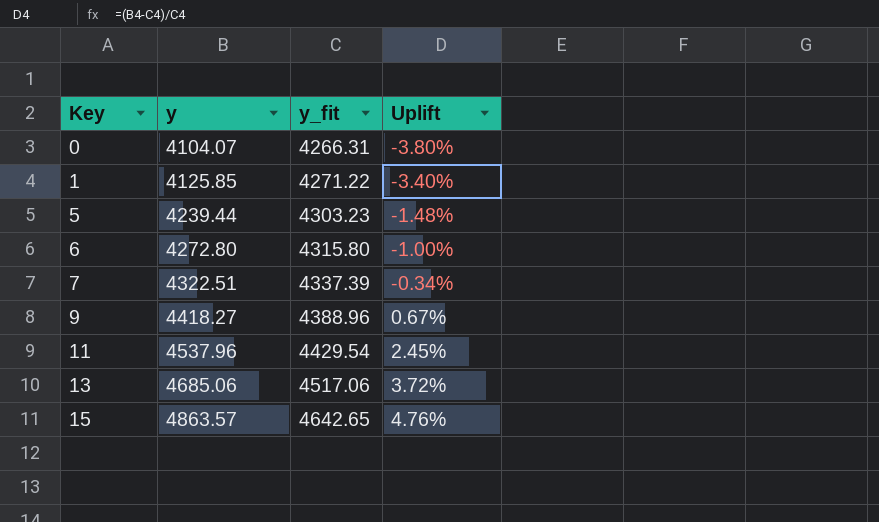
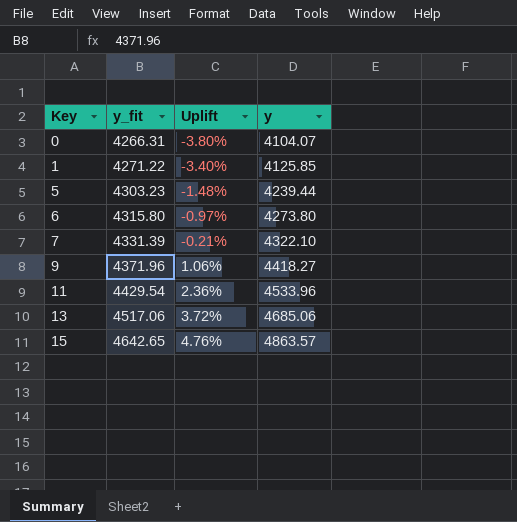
column y | position: 2 -> 4
6 | Uplift: -1.00% -> -0.97%
6 | y: 4272.80 -> 4273.80
7 | y_fit: 4337.39 -> 4331.39
7 | Uplift: -0.34% -> -0.21%
7 | y: 4322.51 -> 4322.10
9 | y_fit: 4388.96 -> 4371.96
9 | Uplift: 0.67% -> 1.06%
11 | Uplift: 2.45% -> 2.36%
11 | y: 4537.96 -> 4533.96

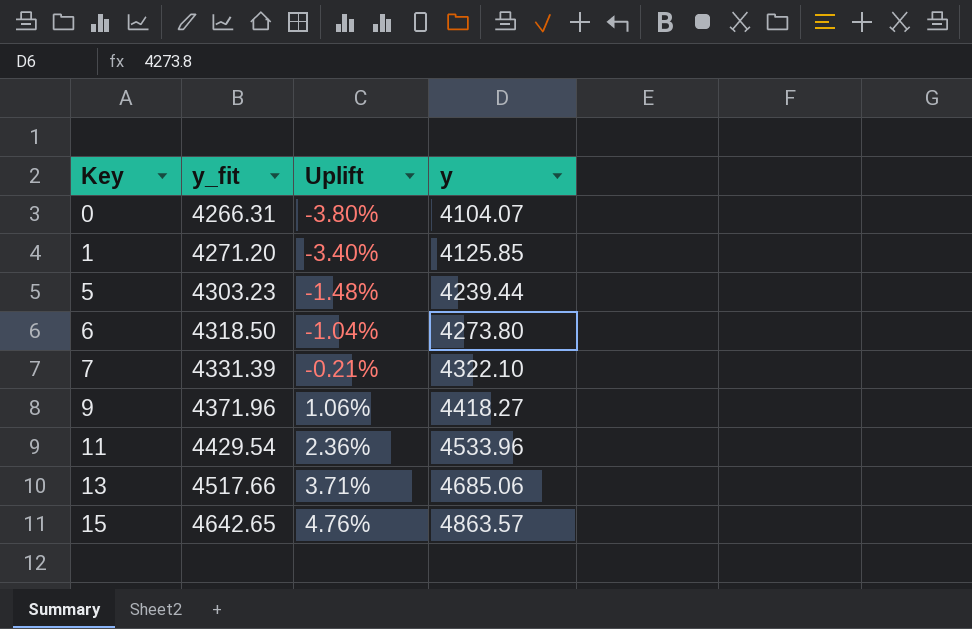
1 | y_fit: 4271.22 -> 4271.20
6 | y_fit: 4315.80 -> 4318.50
6 | Uplift: -0.97% -> -1.04%
13 | y_fit: 4517.06 -> 4517.66
13 | Uplift: 3.72% -> 3.71%

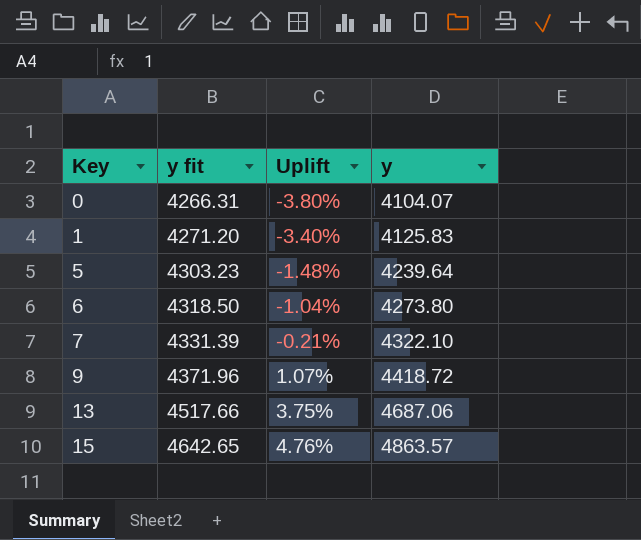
column name: y_fit -> y fit
row 11: 4429.54 | 2.36% | 4533.96 -> none
1 | y: 4125.85 -> 4125.83
5 | y: 4239.44 -> 4239.64
9 | Uplift: 1.06% -> 1.07%
9 | y: 4418.27 -> 4418.72
13 | Uplift: 3.71% -> 3.75%
13 | y: 4685.06 -> 4687.06

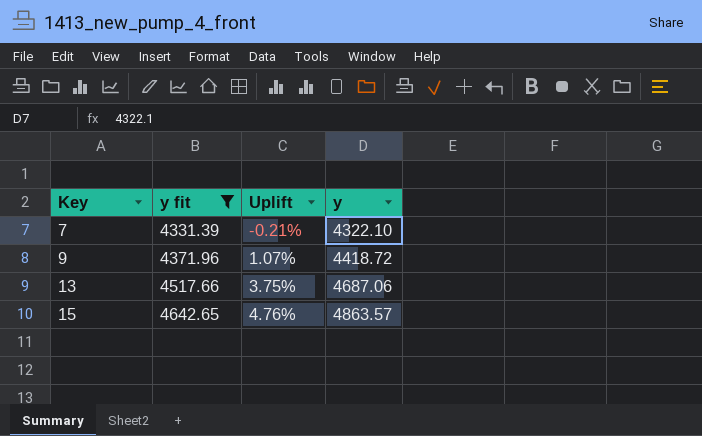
filter: none -> y fit >= 4331.39

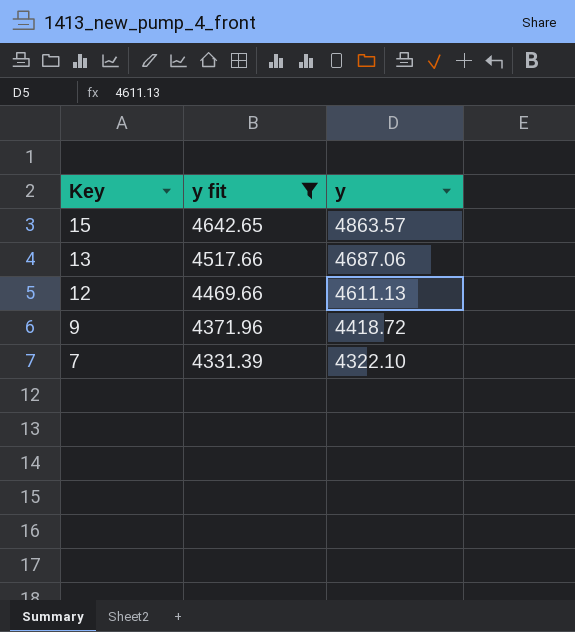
row order: Key ascending -> Key descending
column Uplift | formula: ([y] - [y fit]) / [y fit] -> none
row 12: none -> 4469.66 | 4611.13

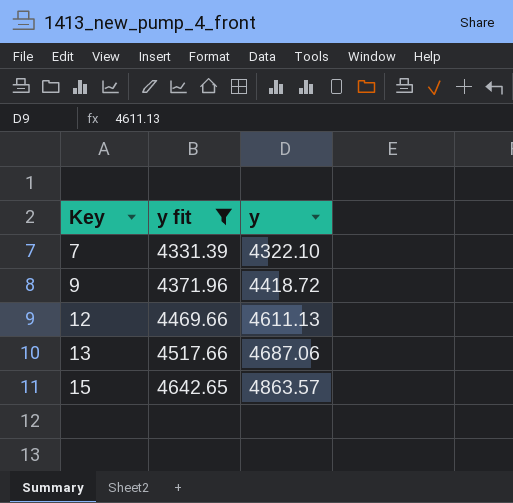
row order: Key descending -> Key ascending

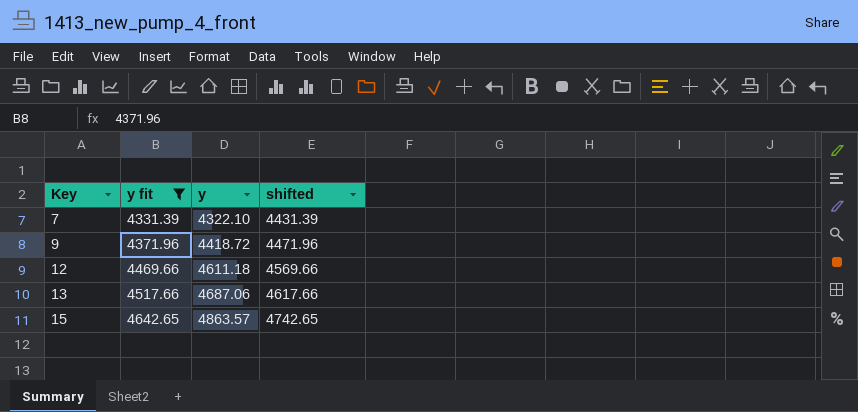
column shifted | formula: none -> [y fit] + 100
12 | y: 4611.13 -> 4611.18

